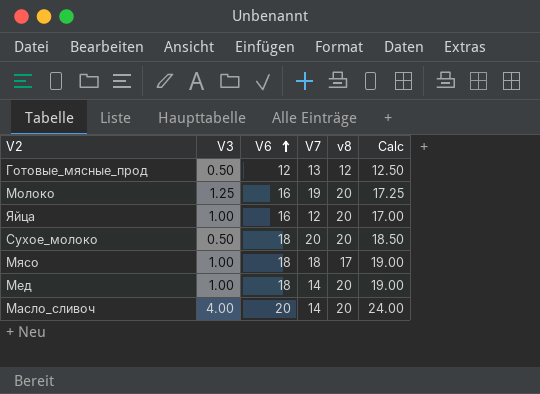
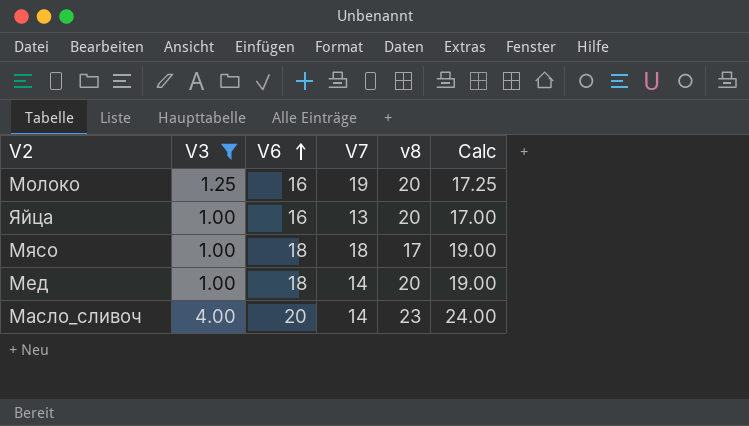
filter: none -> V3 != 0.50
Яйца | V7: 12 -> 13
Масло_сливоч | v8: 20 -> 23

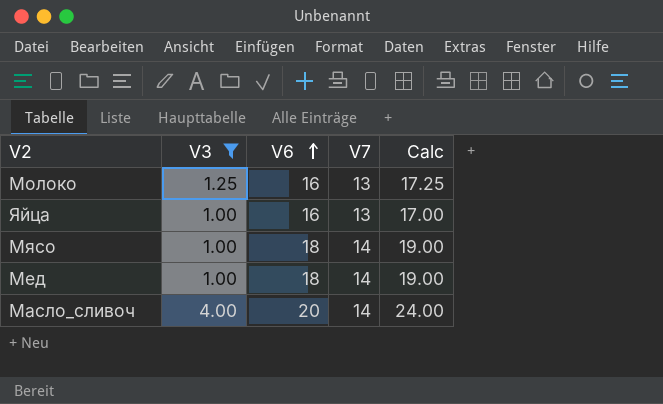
column v8 | position: 5 -> none
Молоко | V7: 19 -> 13
Мясо | V7: 18 -> 14

